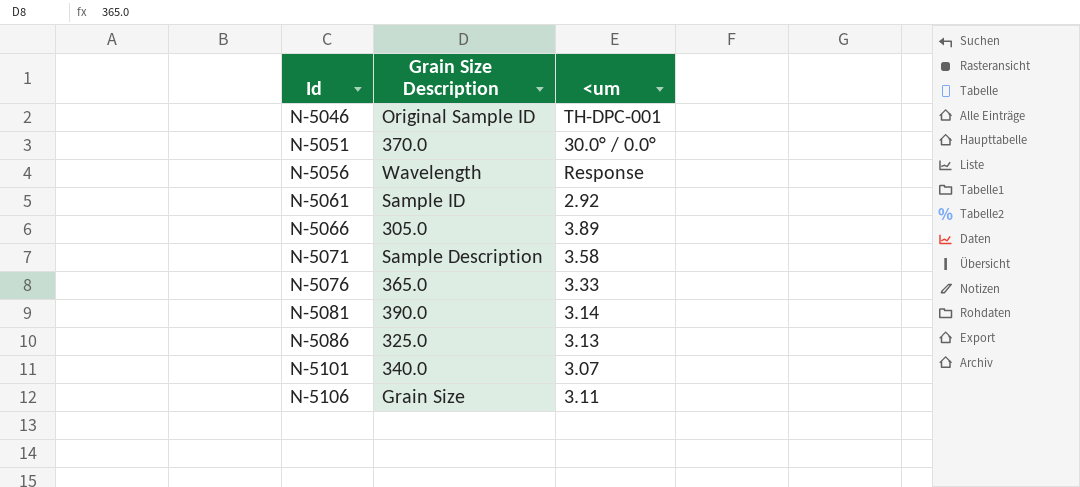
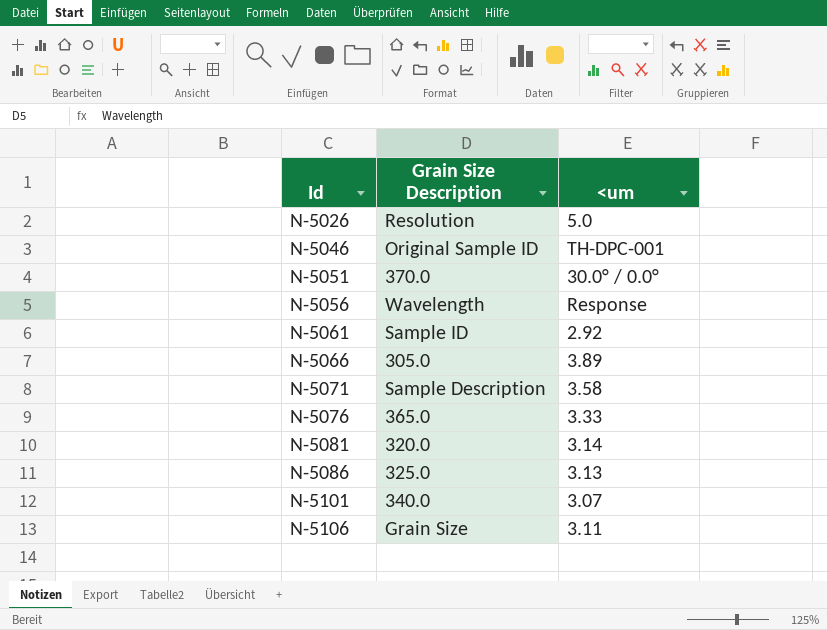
row N-5026: none -> Resolution | 5.0
N-5081 | Grain Size Description: 390.0 -> 320.0

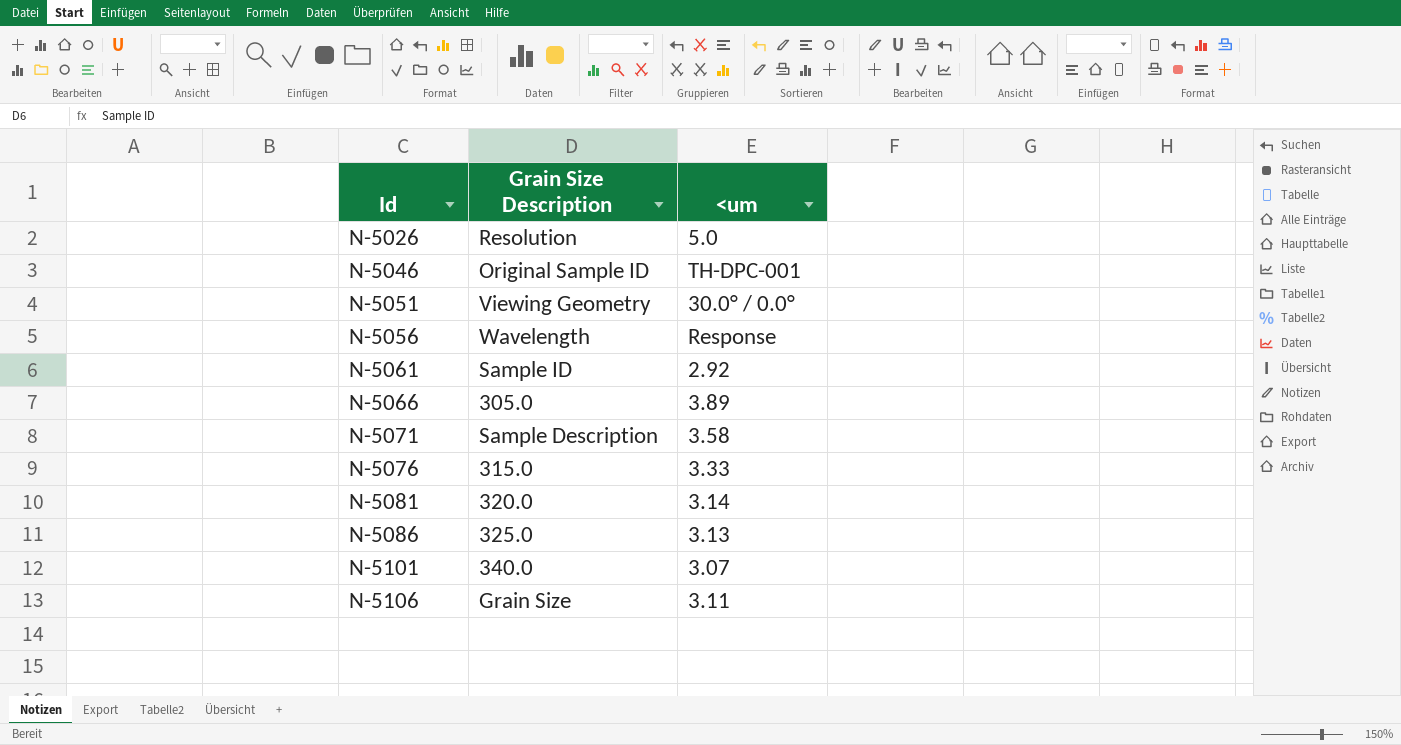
N-5051 | Grain Size Description: 370.0 -> Viewing Geometry
N-5076 | Grain Size Description: 365.0 -> 315.0

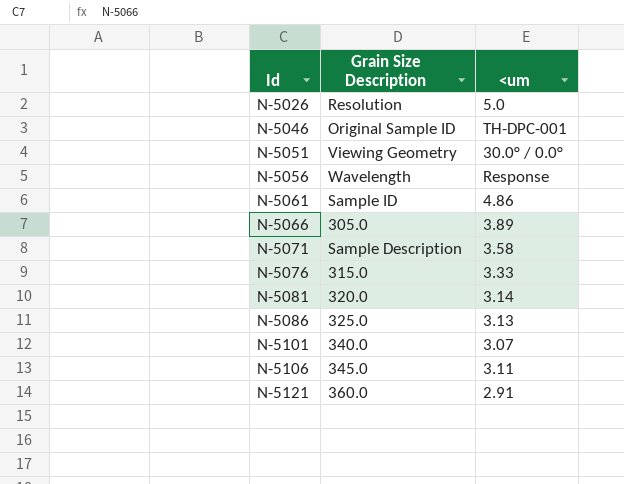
N-5061 | <um: 2.92 -> 4.86
N-5106 | Grain Size Description: Grain Size -> 345.0
row N-5121: none -> 360.0 | 2.91

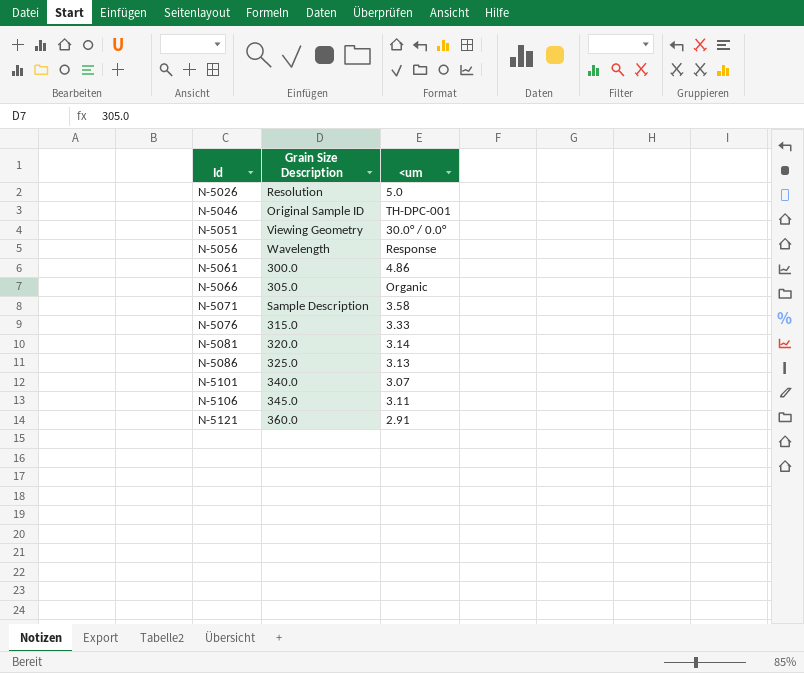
N-5061 | Grain Size Description: Sample ID -> 300.0
N-5066 | <um: 3.89 -> Organic

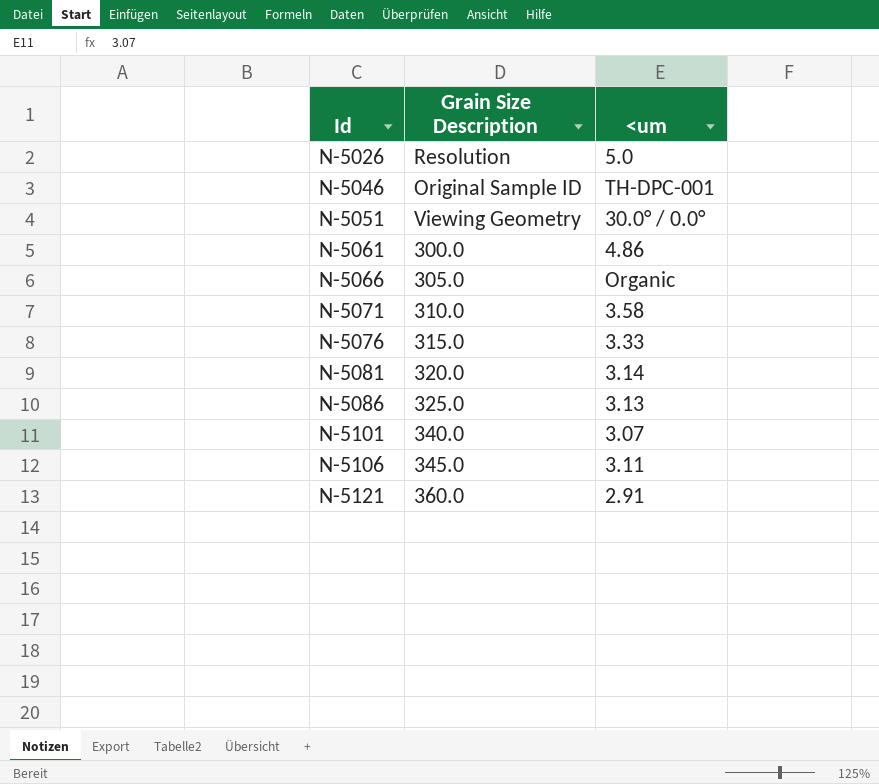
row N-5056: Wavelength | Response -> none
N-5071 | Grain Size Description: Sample Description -> 310.0

